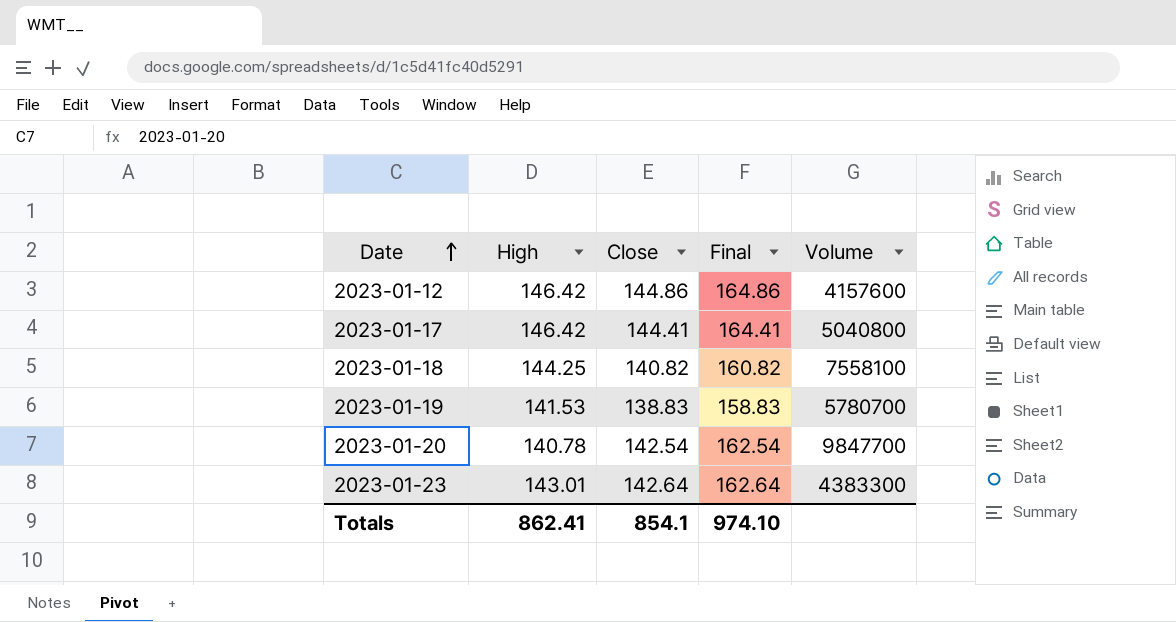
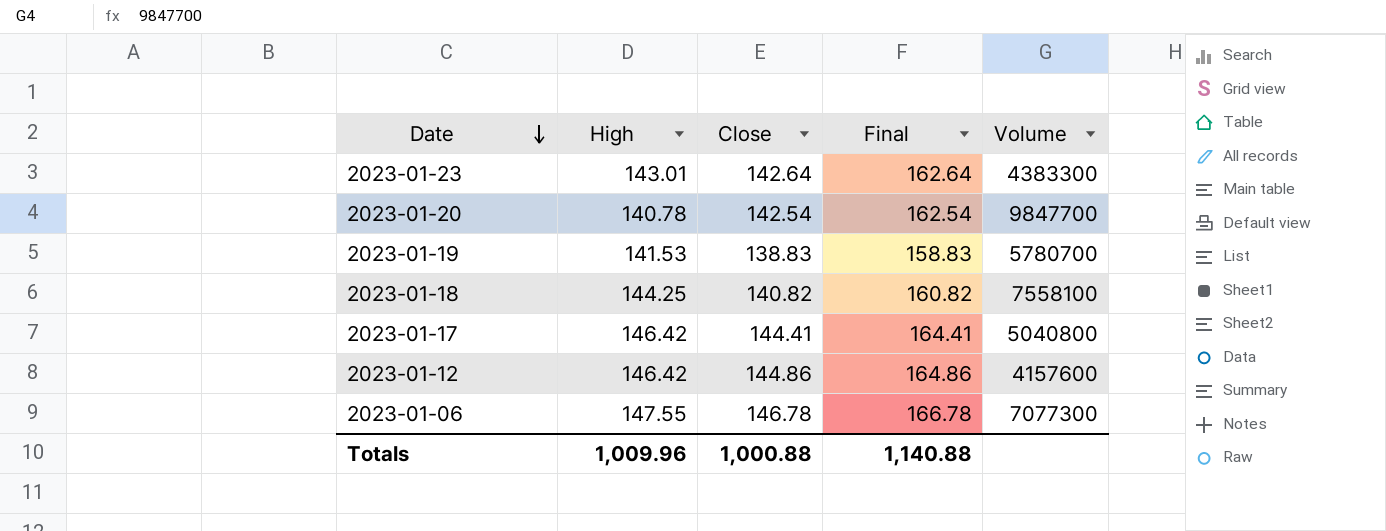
row order: Date ascending -> Date descending
row 2023-01-06: none -> 147.55 | 146.78 | 166.78 | 7077300
Totals | High: 862.41 -> 1,009.96
Totals | Close: 854.1 -> 1,000.88
Totals | Final: 974.10 -> 1,140.88

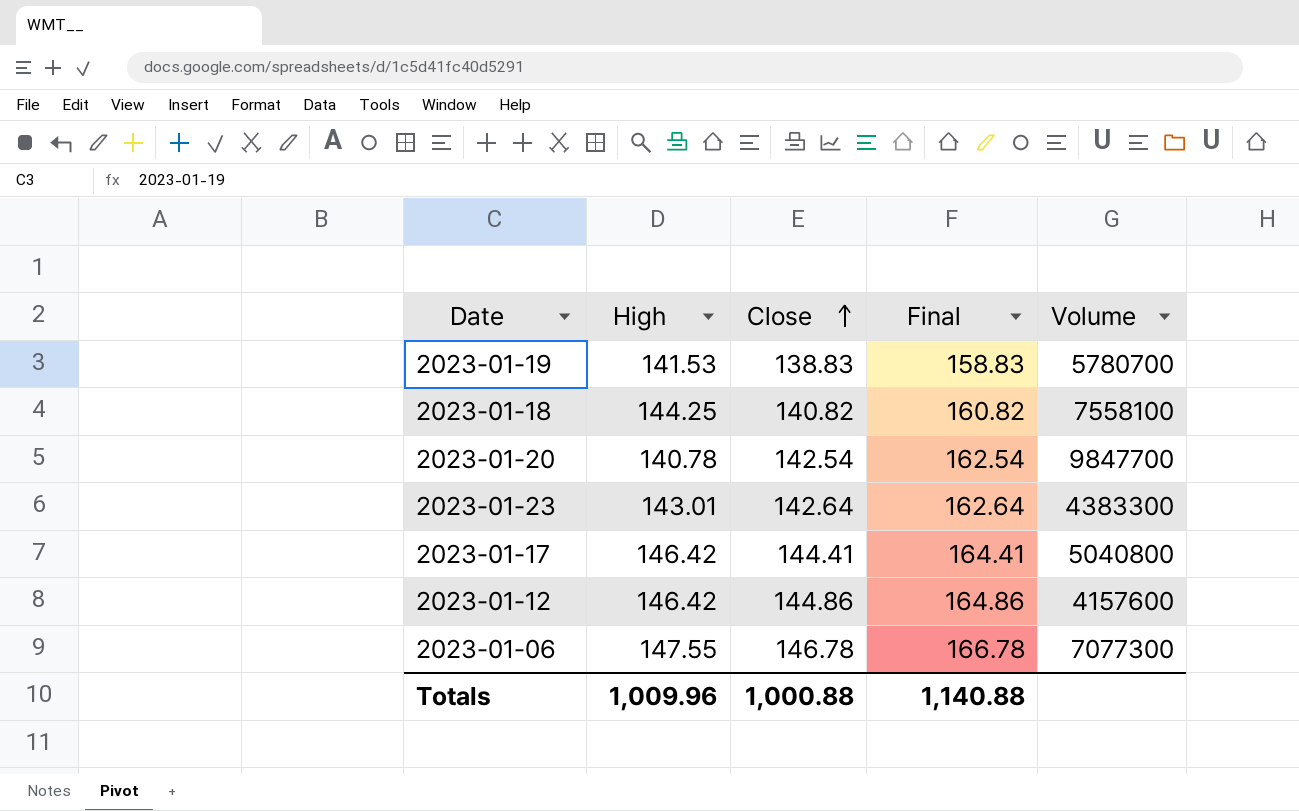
row order: Date descending -> Close ascending

